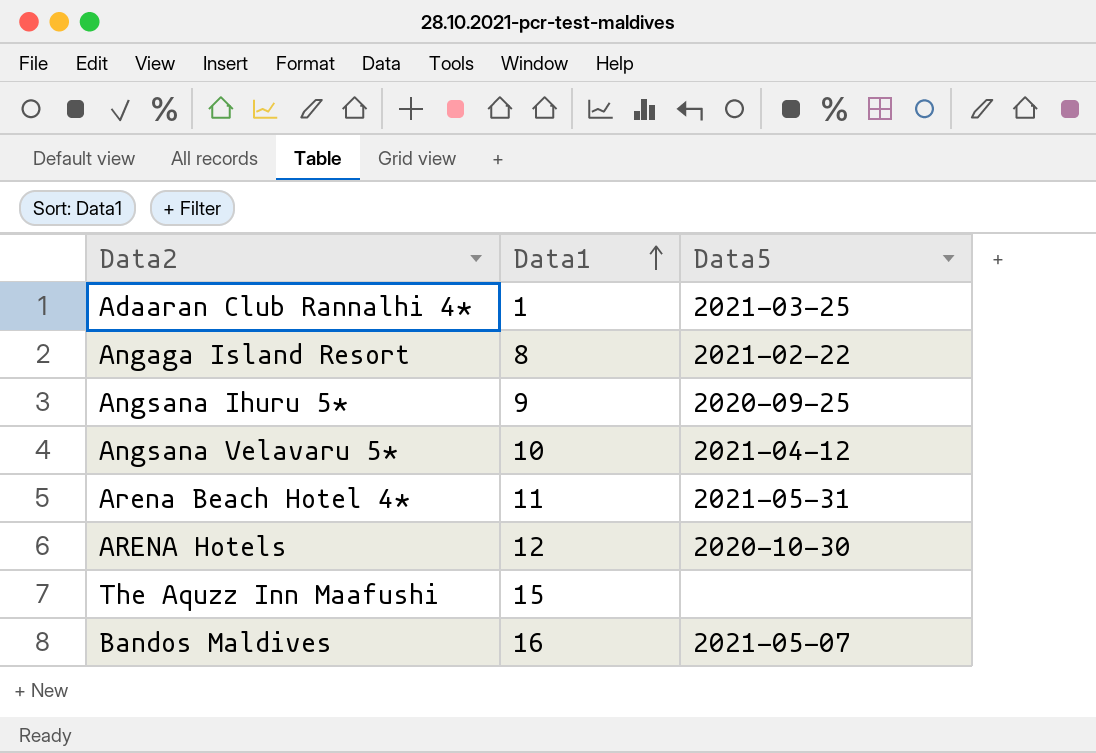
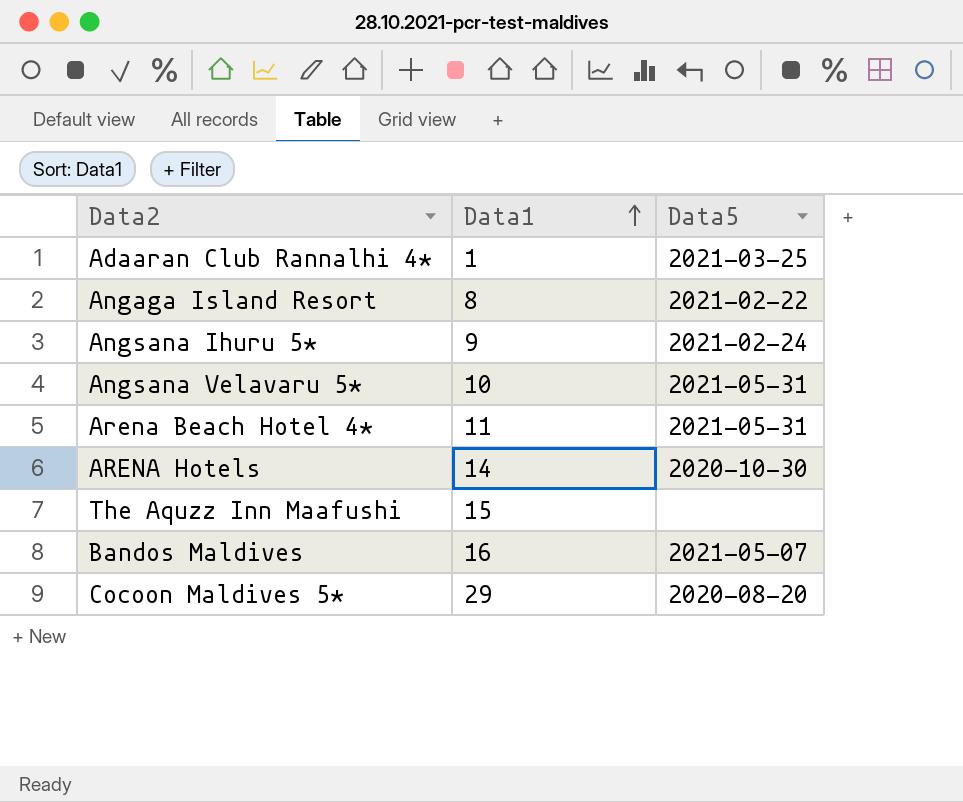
Angsana Ihuru 5* | Data5: 2020-09-25 -> 2021-02-24
Angsana Velavaru 5* | Data5: 2021-04-12 -> 2021-05-31
ARENA Hotels | Data1: 12 -> 14
row Cocoon Maldives 5*: none -> 29 | 2020-08-20

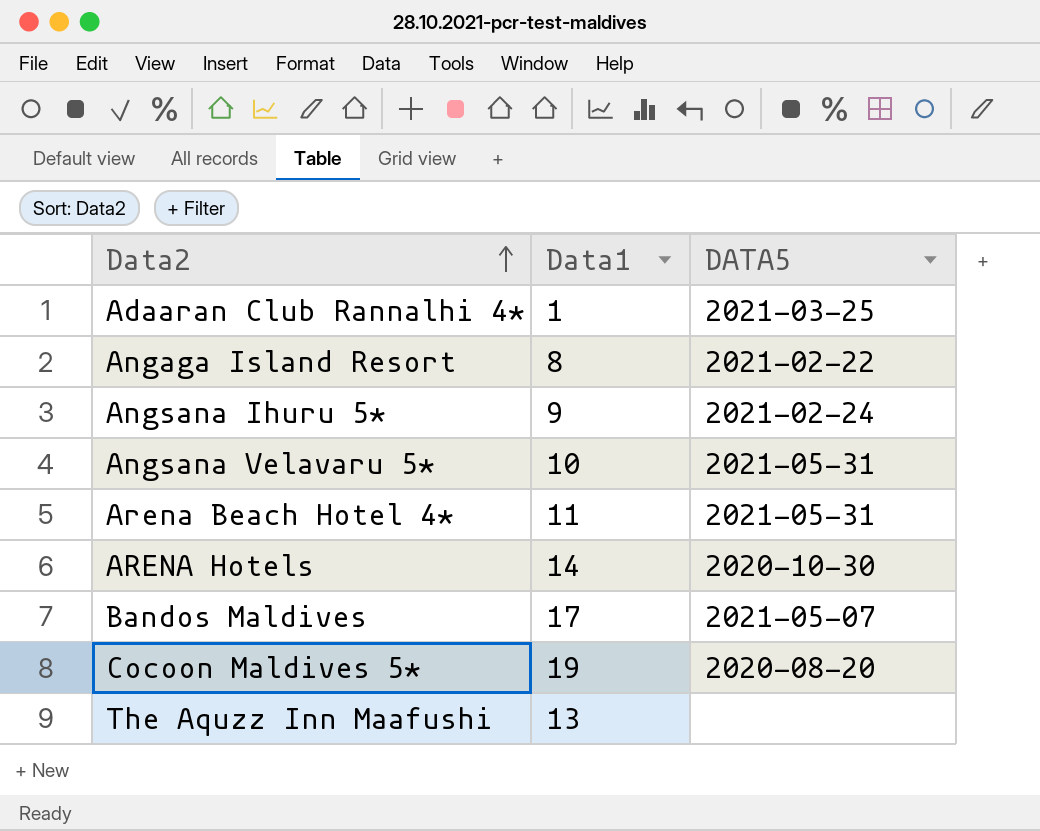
row order: Data1 ascending -> Data2 ascending
column name: Data5 -> DATA5
Bandos Maldives | Data1: 16 -> 17
Cocoon Maldives 5* | Data1: 29 -> 19
The Aquzz Inn Maafushi | Data1: 15 -> 13

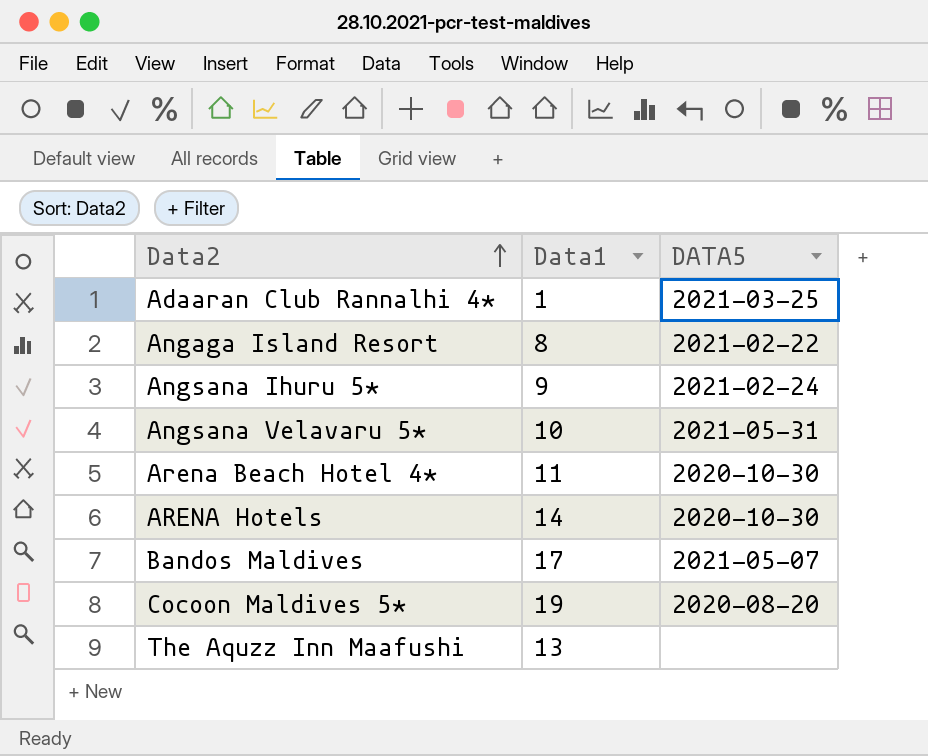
Arena Beach Hotel 4* | DATA5: 2021-05-31 -> 2020-10-30

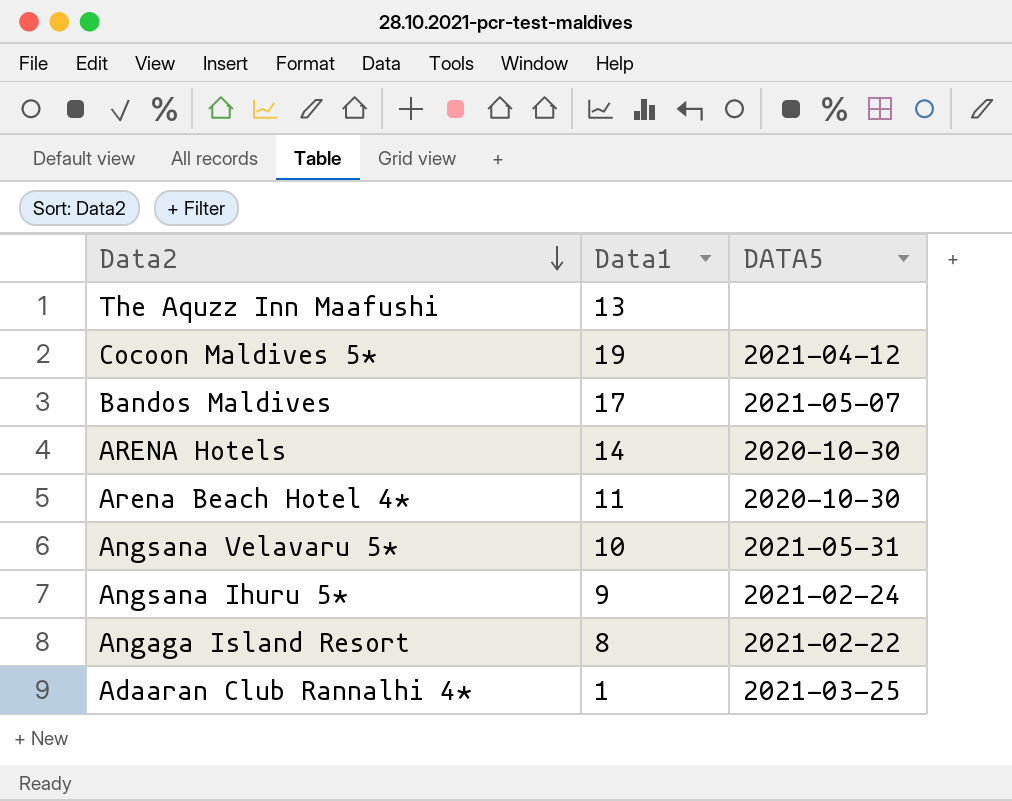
row order: Data2 ascending -> Data2 descending
Cocoon Maldives 5* | DATA5: 2020-08-20 -> 2021-04-12

